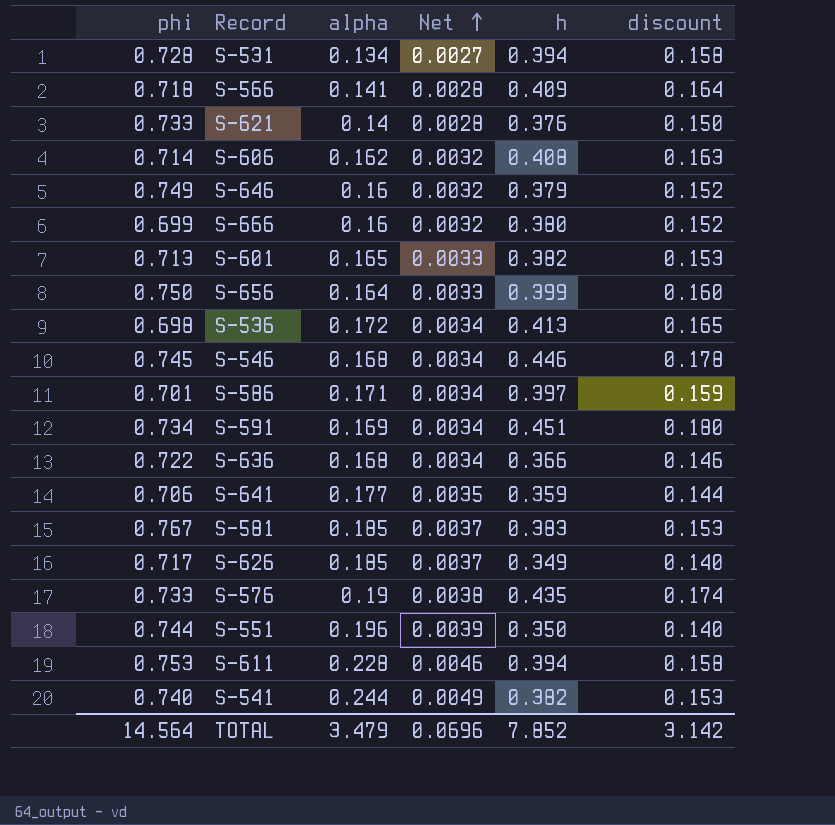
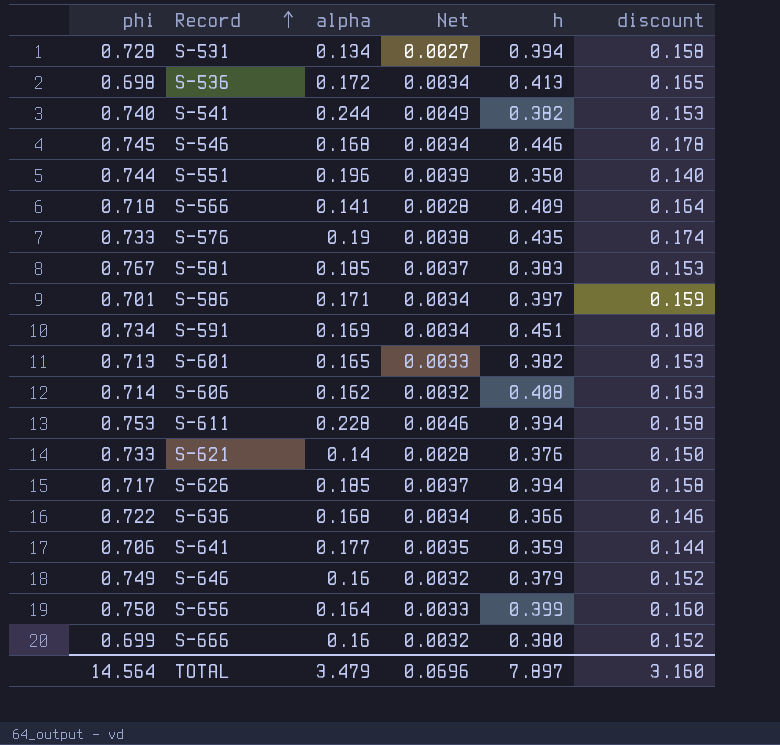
row order: Net ascending -> Record ascending
S-626 | h: 0.349 -> 0.394
S-626 | discount: 0.140 -> 0.158
TOTAL | h: 7.852 -> 7.897
TOTAL | discount: 3.142 -> 3.160

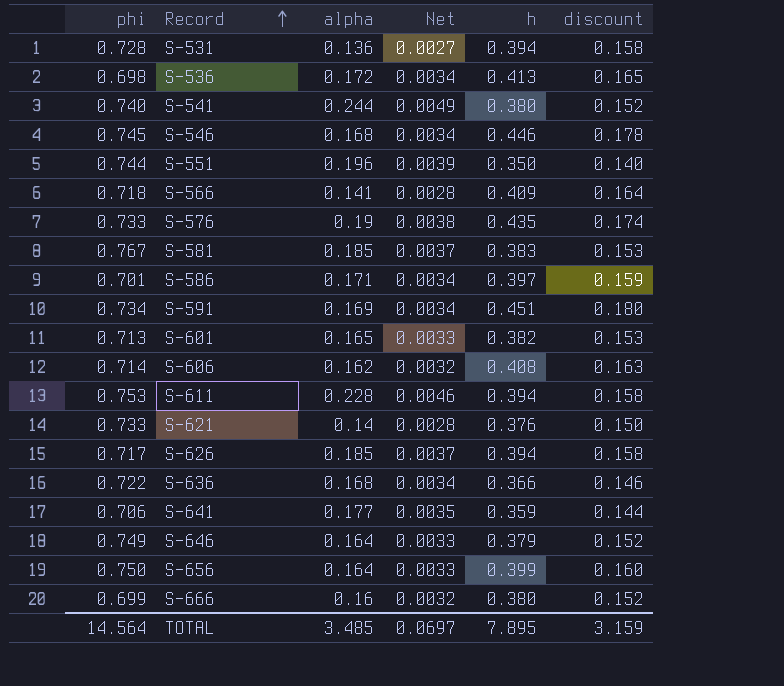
S-531 | alpha: 0.134 -> 0.136
S-541 | h: 0.382 -> 0.380
S-541 | discount: 0.153 -> 0.152
S-646 | alpha: 0.16 -> 0.164
S-646 | Net: 0.0032 -> 0.0033
TOTAL | alpha: 3.479 -> 3.485
TOTAL | Net: 0.0696 -> 0.0697
TOTAL | h: 7.897 -> 7.895
TOTAL | discount: 3.160 -> 3.159

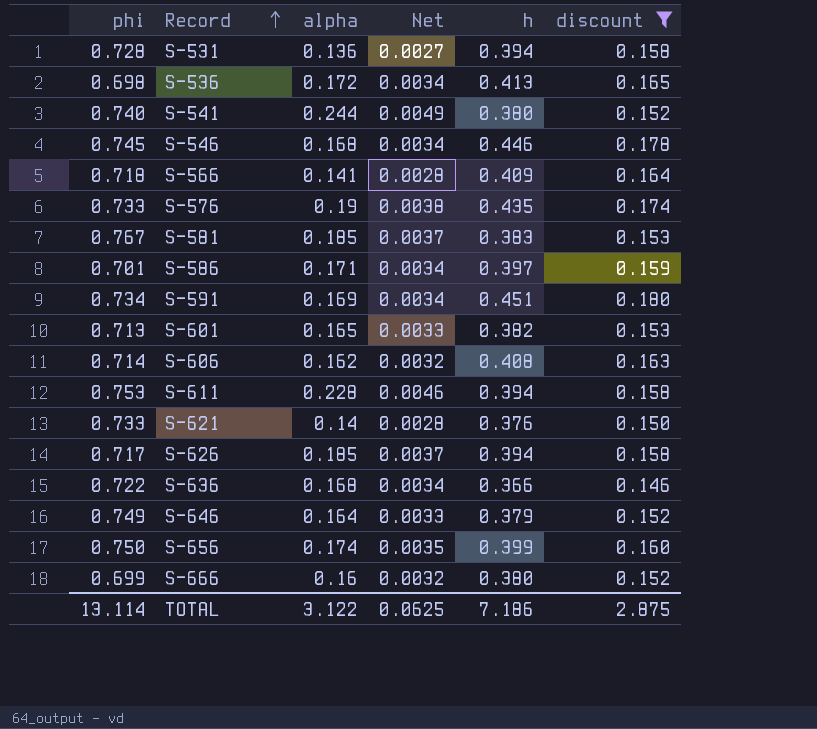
filter: none -> discount >= 0.146
S-656 | alpha: 0.164 -> 0.174
S-656 | Net: 0.0033 -> 0.0035
TOTAL | phi: 14.564 -> 13.114
TOTAL | alpha: 3.485 -> 3.122
TOTAL | Net: 0.0697 -> 0.0625
TOTAL | h: 7.895 -> 7.186
TOTAL | discount: 3.159 -> 2.875

